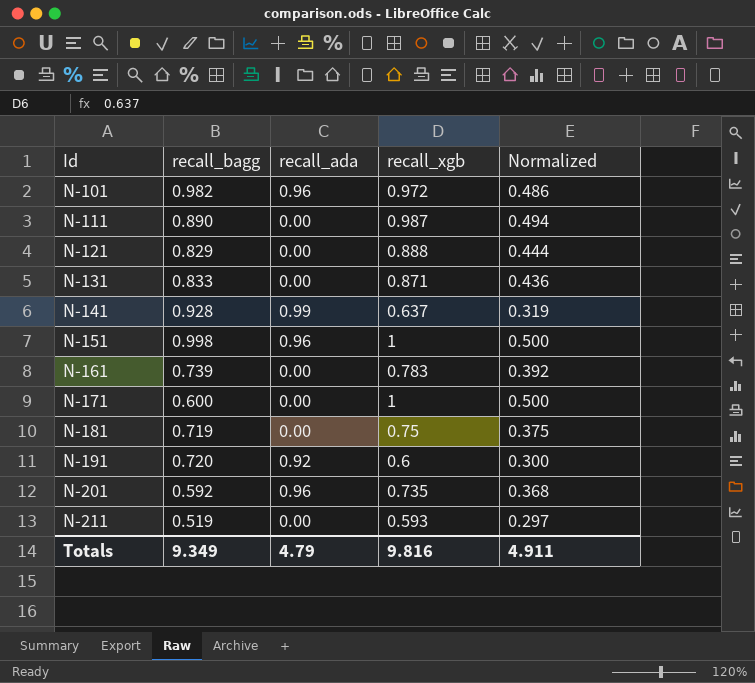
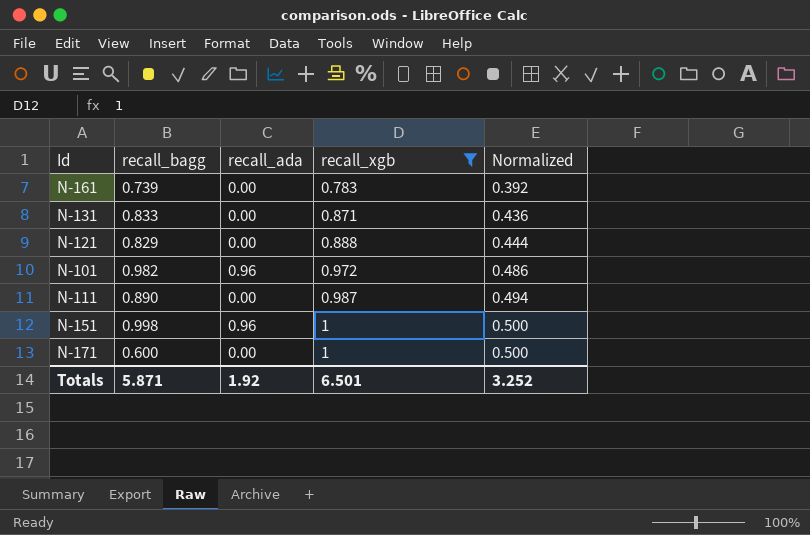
filter: none -> recall_xgb >= 0.783
row order: Id ascending -> recall_xgb ascending
Totals | recall_bagg: 9.349 -> 5.871
Totals | recall_ada: 4.79 -> 1.92
Totals | recall_xgb: 9.816 -> 6.501
Totals | Normalized: 4.911 -> 3.252

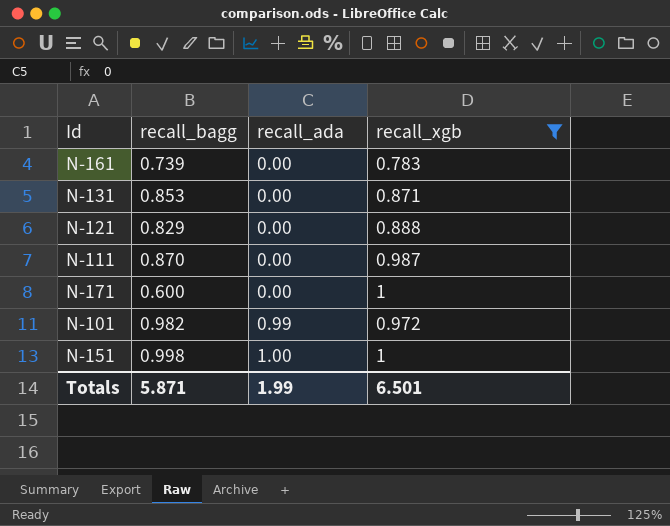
row order: recall_xgb ascending -> recall_ada ascending
column Normalized | formula: [recall_xgb] * 0.5 -> none
N-131 | recall_bagg: 0.833 -> 0.853
N-111 | recall_bagg: 0.890 -> 0.870
N-101 | recall_ada: 0.96 -> 0.99
N-151 | recall_ada: 0.96 -> 1.00
Totals | recall_ada: 1.92 -> 1.99

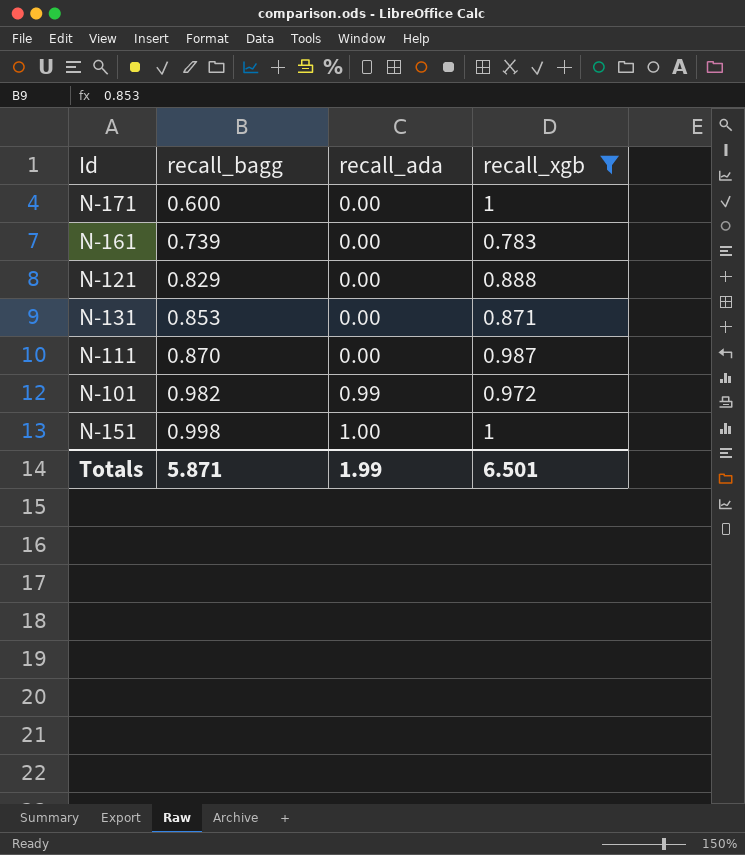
row order: recall_ada ascending -> recall_bagg ascending

